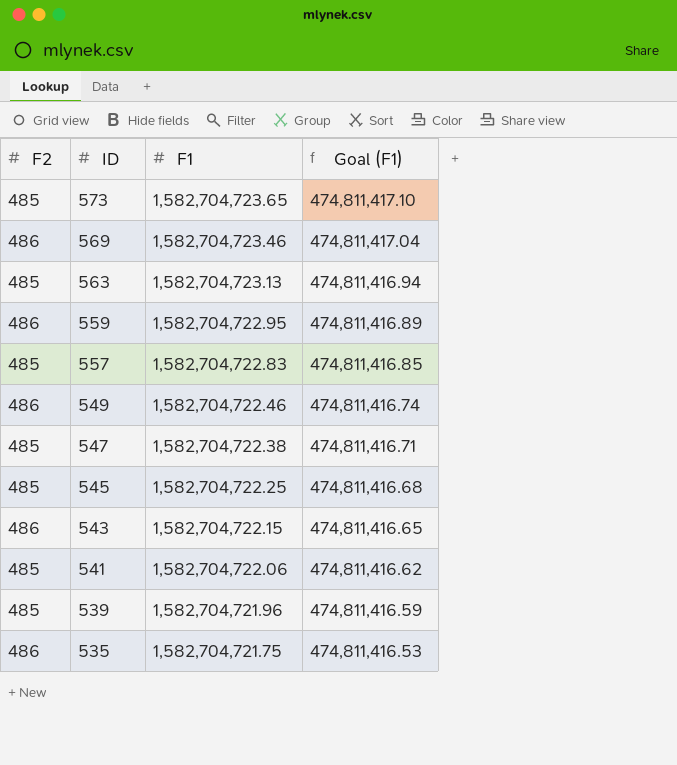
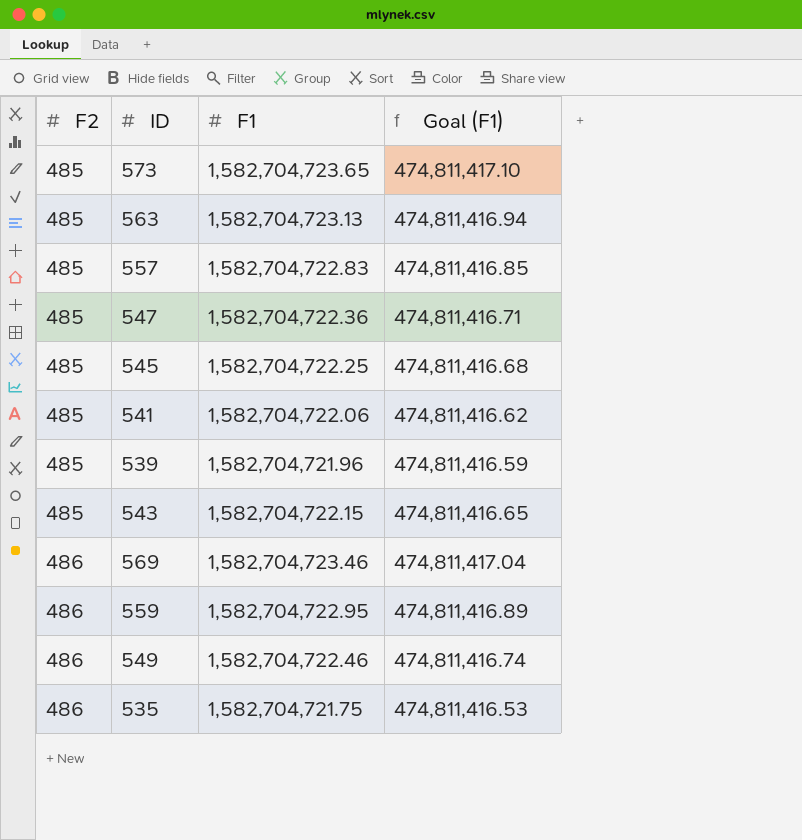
row order: ID descending -> F2 ascending
547 | F1: 1,582,704,722.38 -> 1,582,704,722.36
543 | F2: 486 -> 485

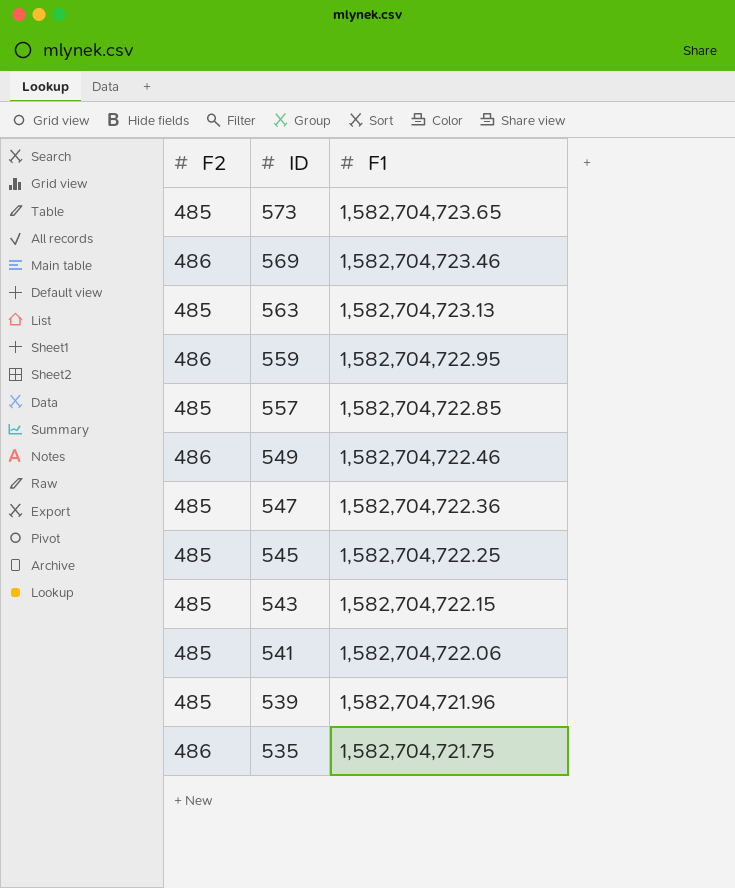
row order: F2 ascending -> ID descending
column Goal (F1) | formula: [F1] * 0.3 -> none
557 | F1: 1,582,704,722.83 -> 1,582,704,722.85

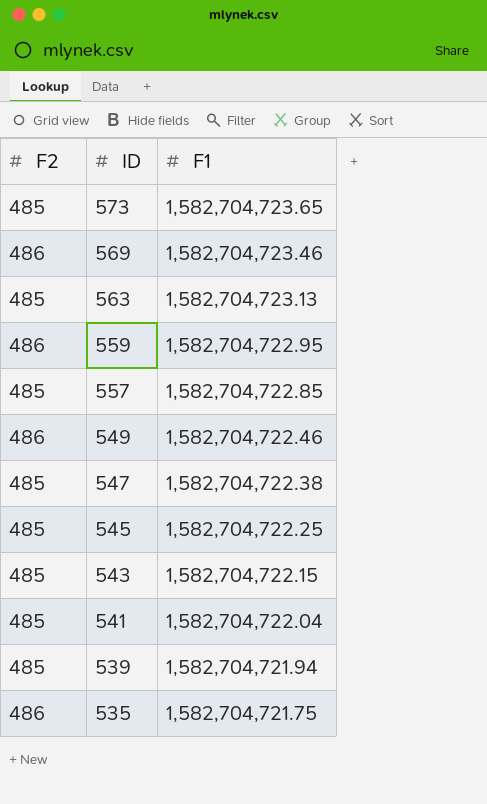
547 | F1: 1,582,704,722.36 -> 1,582,704,722.38
541 | F1: 1,582,704,722.06 -> 1,582,704,722.04
539 | F1: 1,582,704,721.96 -> 1,582,704,721.94

